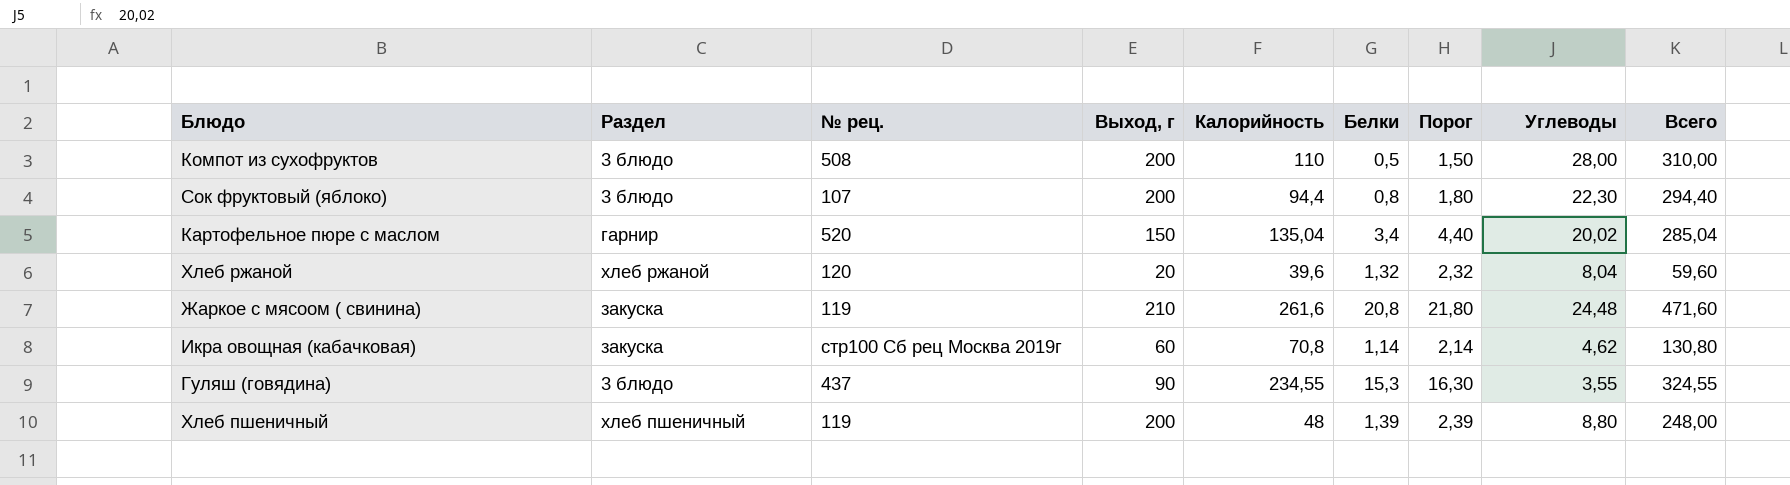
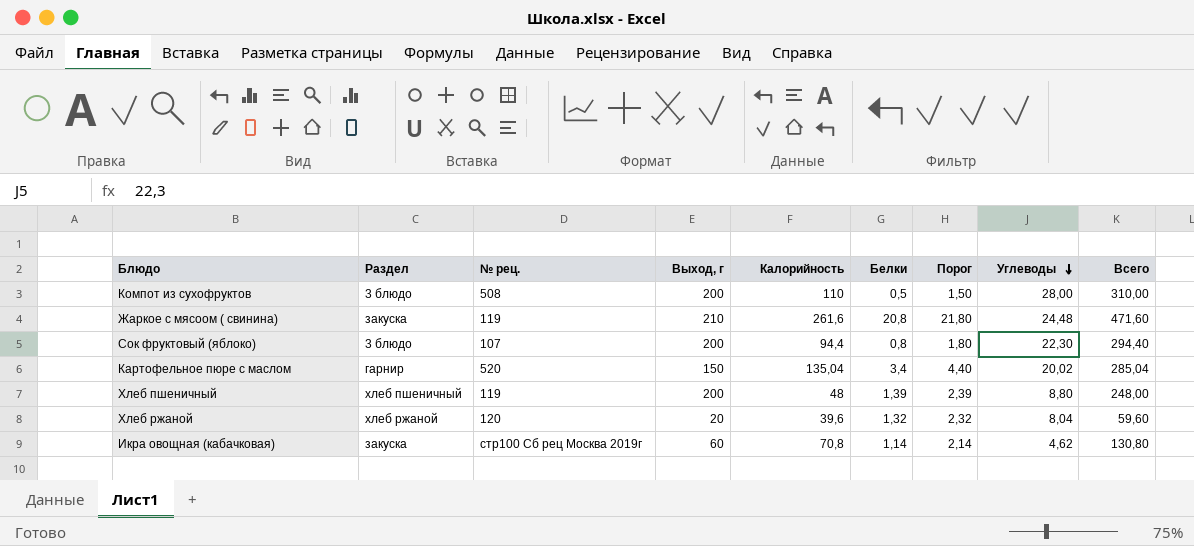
row order: none -> Углеводы descending
row Гуляш (говядина): 3 блюдо | 437 | 90 | 234,55 | 15,3 | 16,30 | 3,55 | 324,55 -> none

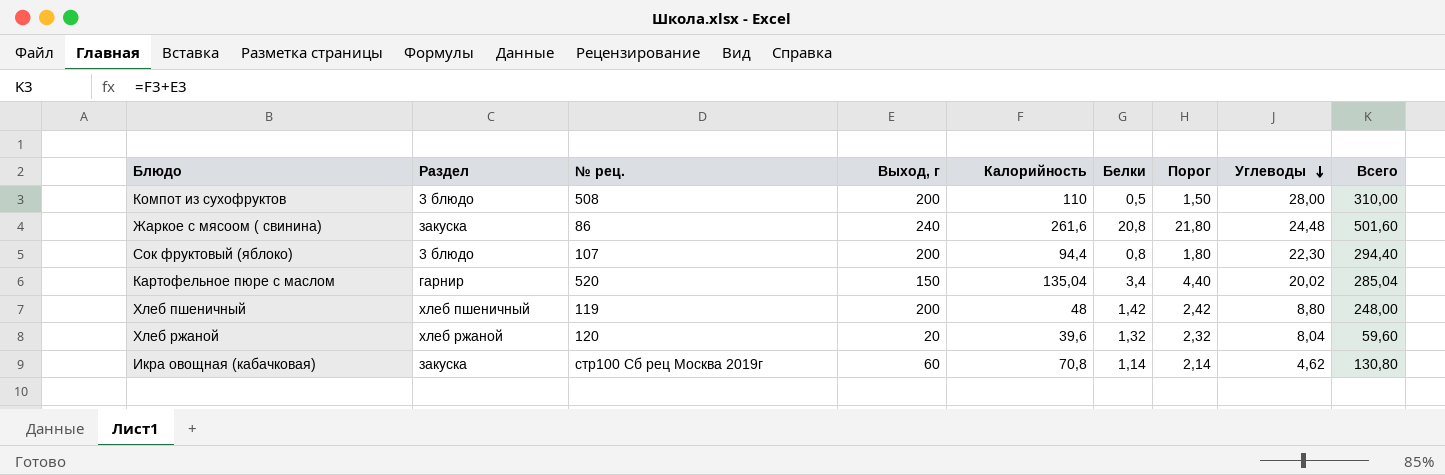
Жаркое с мясоом ( свинина) | № рец.: 119 -> 86
Жаркое с мясоом ( свинина) | Выход, г: 210 -> 240
Жаркое с мясоом ( свинина) | Всего: 471,60 -> 501,60
Хлеб пшеничный | Белки: 1,39 -> 1,42
Хлеб пшеничный | Порог: 2,39 -> 2,42

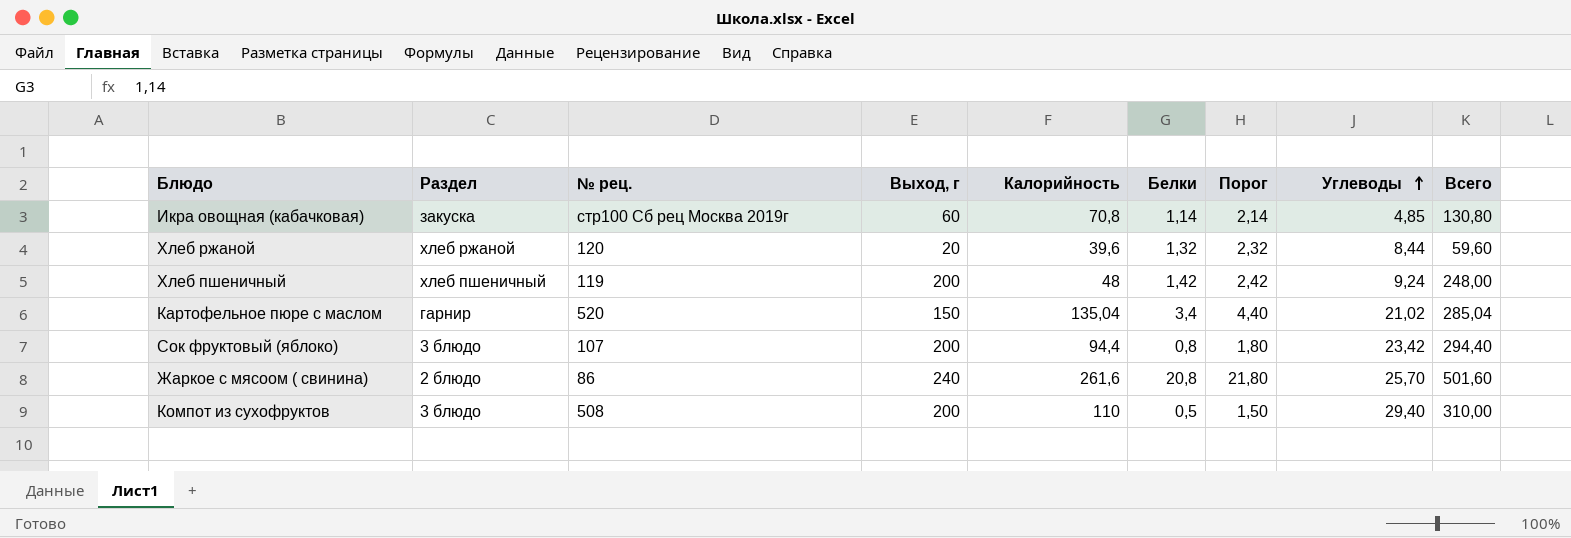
row order: Углеводы descending -> Углеводы ascending
Икра овощная (кабачковая) | Углеводы: 4,62 -> 4,85
Хлеб ржаной | Углеводы: 8,04 -> 8,44
Хлеб пшеничный | Углеводы: 8,80 -> 9,24
Картофельное пюре с маслом | Углеводы: 20,02 -> 21,02
Сок фруктовый (яблоко) | Углеводы: 22,30 -> 23,42
Жаркое с мясоом ( свинина) | Раздел: закуска -> 2 блюдо
Жаркое с мясоом ( свинина) | Углеводы: 24,48 -> 25,70
Компот из сухофруктов | Углеводы: 28,00 -> 29,40

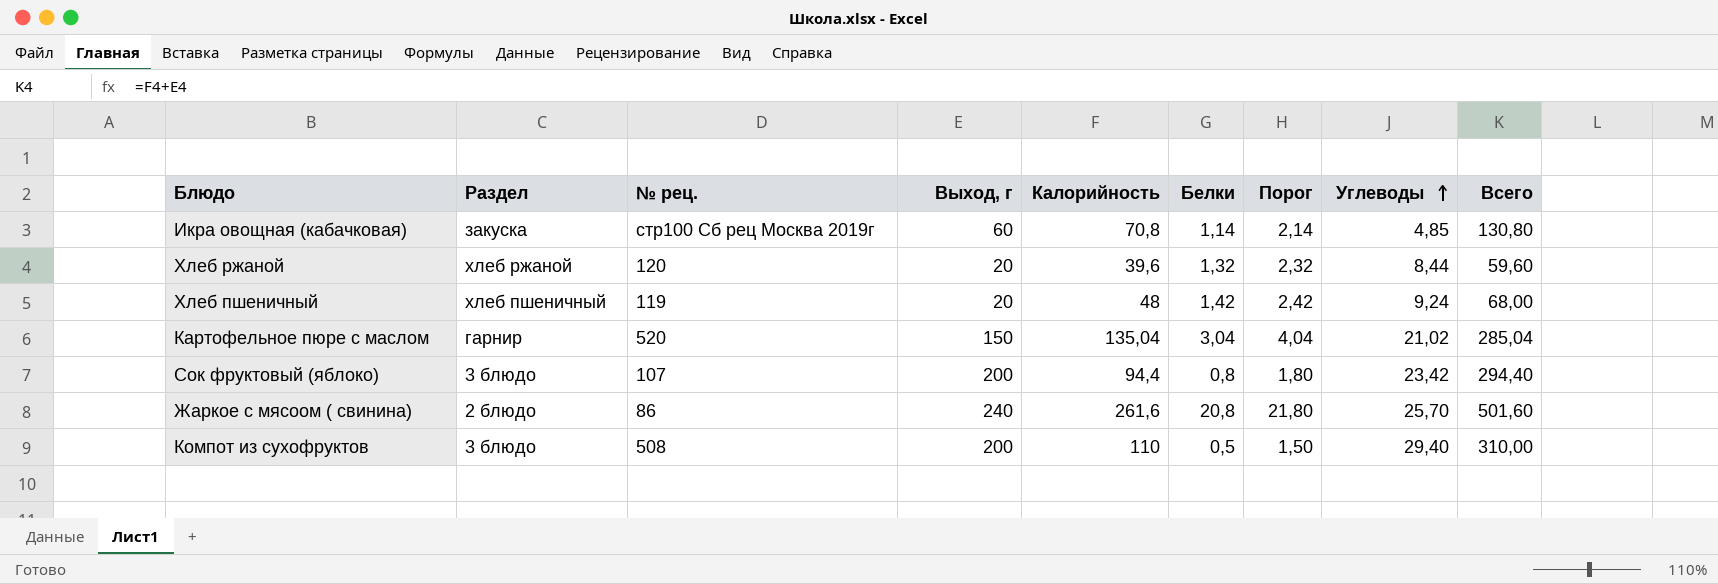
Хлеб пшеничный | Выход, г: 200 -> 20
Хлеб пшеничный | Всего: 248,00 -> 68,00
Картофельное пюре с маслом | Белки: 3,4 -> 3,04
Картофельное пюре с маслом | Порог: 4,40 -> 4,04

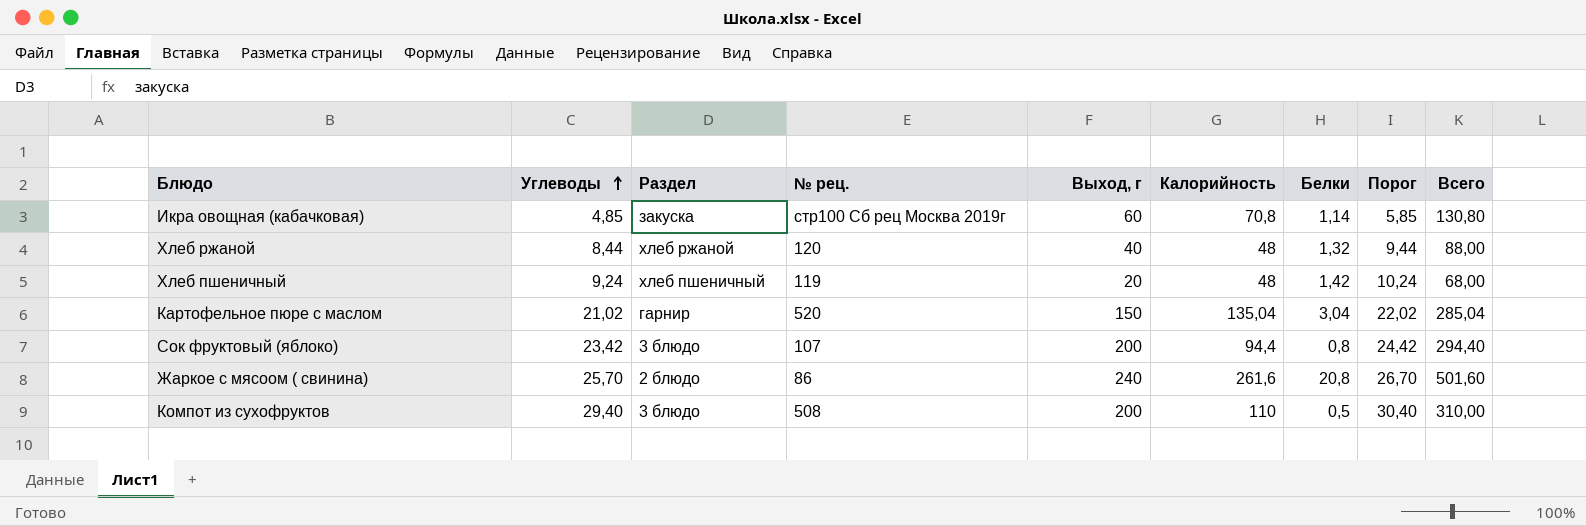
column Углеводы | position: 8 -> 2
column Порог | formula: [Белки] + 1 -> [Углеводы] + 1
Хлеб ржаной | Выход, г: 20 -> 40
Хлеб ржаной | Калорийность: 39,6 -> 48
Хлеб ржаной | Всего: 59,60 -> 88,00

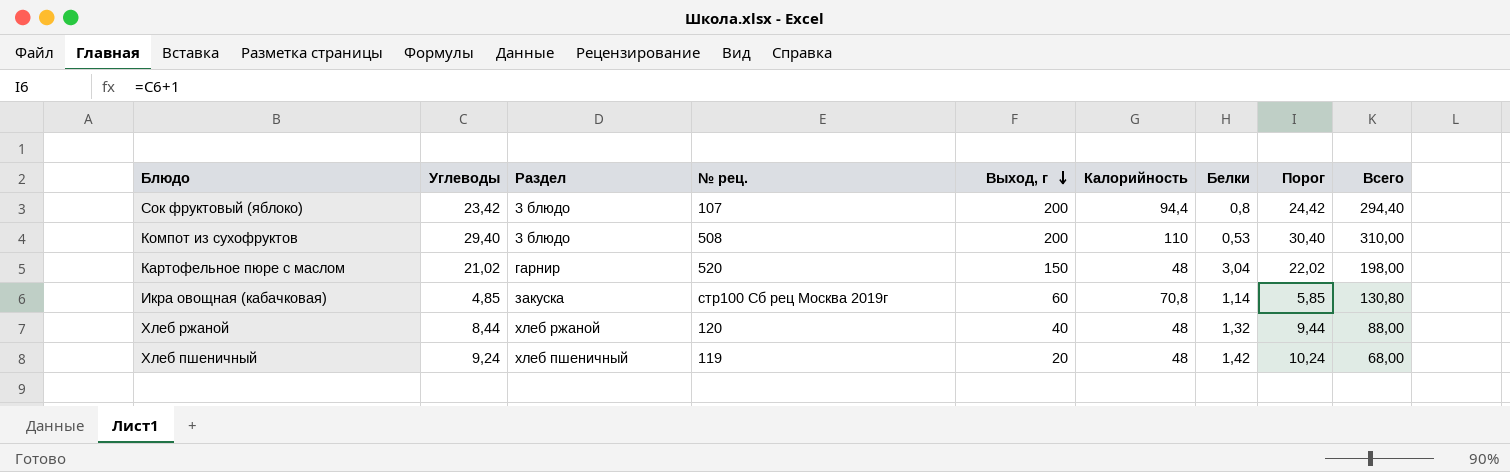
row order: Углеводы ascending -> Выход, г descending
row Жаркое с мясоом ( свинина): 25,70 | 2 блюдо | 86 | 240 | 261,6 | 20,8 | 26,70 | 501,60 -> none
Компот из сухофруктов | Белки: 0,5 -> 0,53
Картофельное пюре с маслом | Калорийность: 135,04 -> 48
Картофельное пюре с маслом | Всего: 285,04 -> 198,00

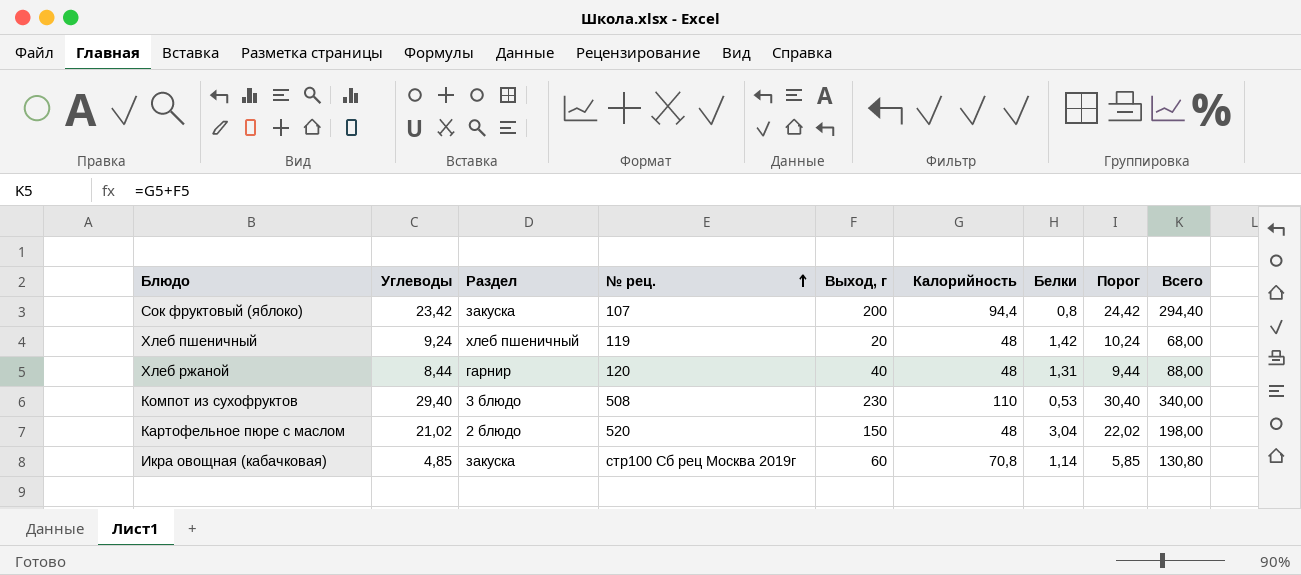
row order: Выход, г descending -> № рец. ascending
Сок фруктовый (яблоко) | Раздел: 3 блюдо -> закуска
Хлеб ржаной | Раздел: хлеб ржаной -> гарнир
Хлеб ржаной | Белки: 1,32 -> 1,31
Компот из сухофруктов | Выход, г: 200 -> 230
Компот из сухофруктов | Всего: 310,00 -> 340,00
Картофельное пюре с маслом | Раздел: гарнир -> 2 блюдо

